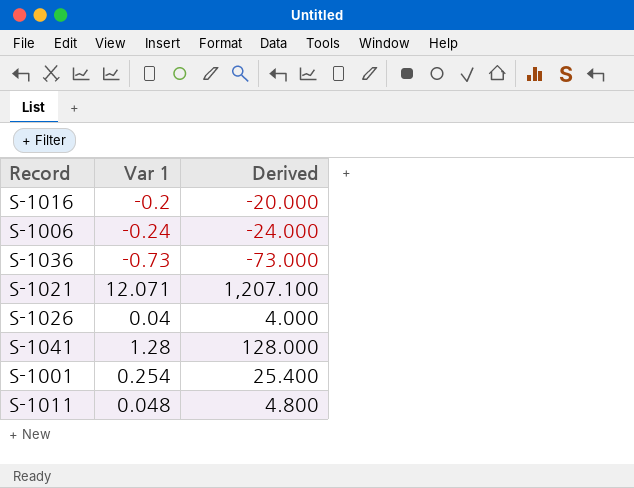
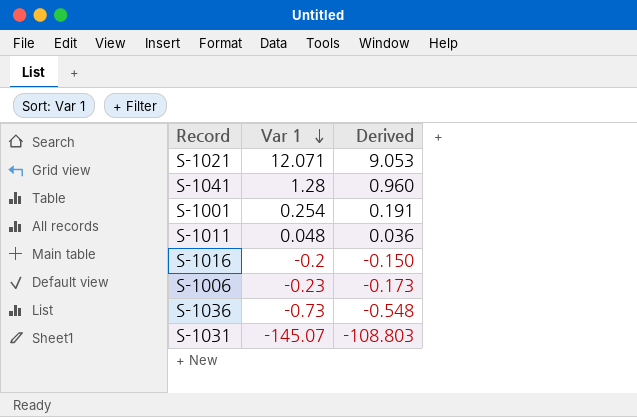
row order: none -> Var 1 descending
column Derived | formula: [Var 1] * 100 -> [Var 1] * 0.75
row S-1026: 0.04 | 4.000 -> none
S-1006 | Var 1: -0.24 -> -0.23
row S-1031: none -> -145.07 | -108.803

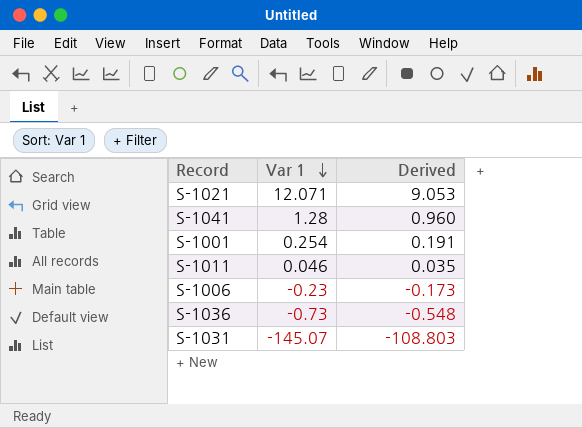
row S-1016: -0.2 | -0.150 -> none
S-1011 | Var 1: 0.048 -> 0.046
S-1011 | Derived: 0.036 -> 0.035

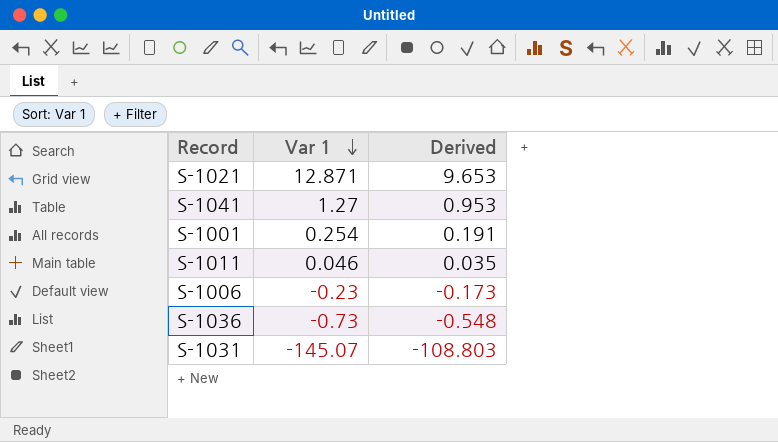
S-1021 | Var 1: 12.071 -> 12.871
S-1021 | Derived: 9.053 -> 9.653
S-1041 | Var 1: 1.28 -> 1.27
S-1041 | Derived: 0.960 -> 0.953

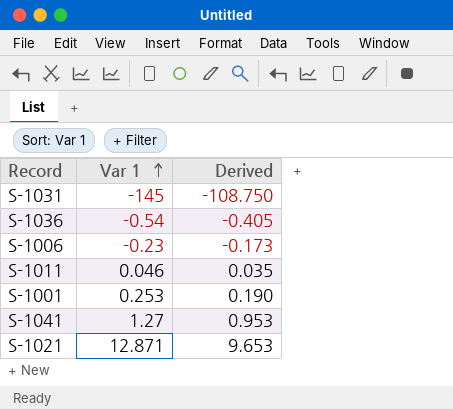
row order: Var 1 descending -> Var 1 ascending
S-1031 | Var 1: -145.07 -> -145
S-1031 | Derived: -108.803 -> -108.750
S-1036 | Var 1: -0.73 -> -0.54
S-1036 | Derived: -0.548 -> -0.405
S-1001 | Var 1: 0.254 -> 0.253
S-1001 | Derived: 0.191 -> 0.190

